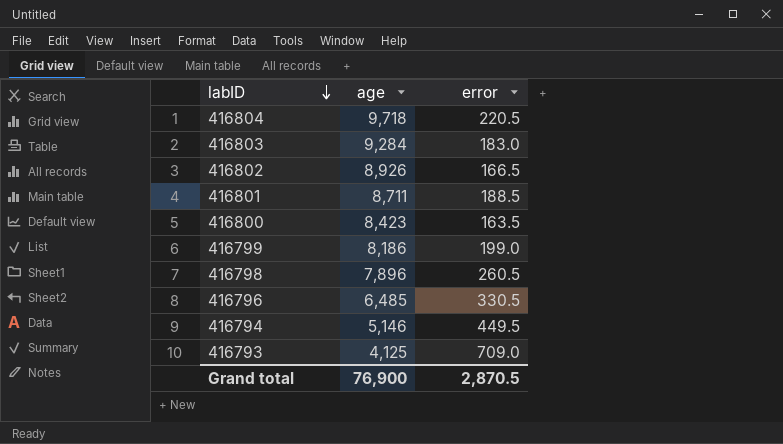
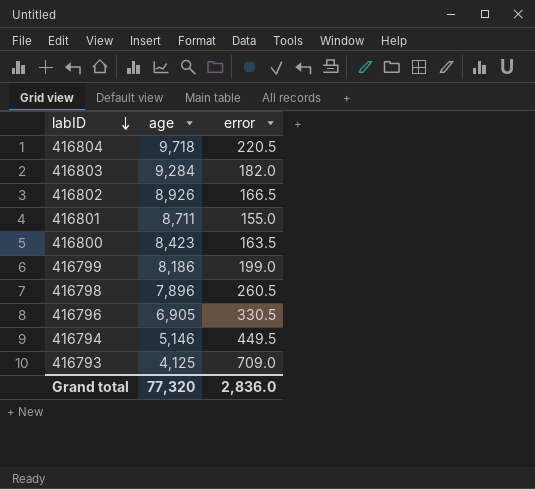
416803 | error: 183.0 -> 182.0
416801 | error: 188.5 -> 155.0
416796 | age: 6,485 -> 6,905
Grand total | age: 76,900 -> 77,320
Grand total | error: 2,870.5 -> 2,836.0

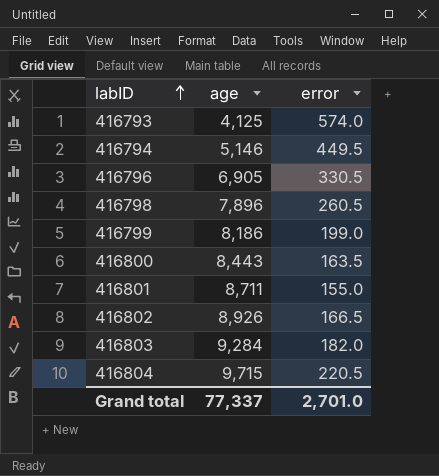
row order: labID descending -> labID ascending
416793 | error: 709.0 -> 574.0
416800 | age: 8,423 -> 8,443
416804 | age: 9,718 -> 9,715
Grand total | age: 77,320 -> 77,337
Grand total | error: 2,836.0 -> 2,701.0

